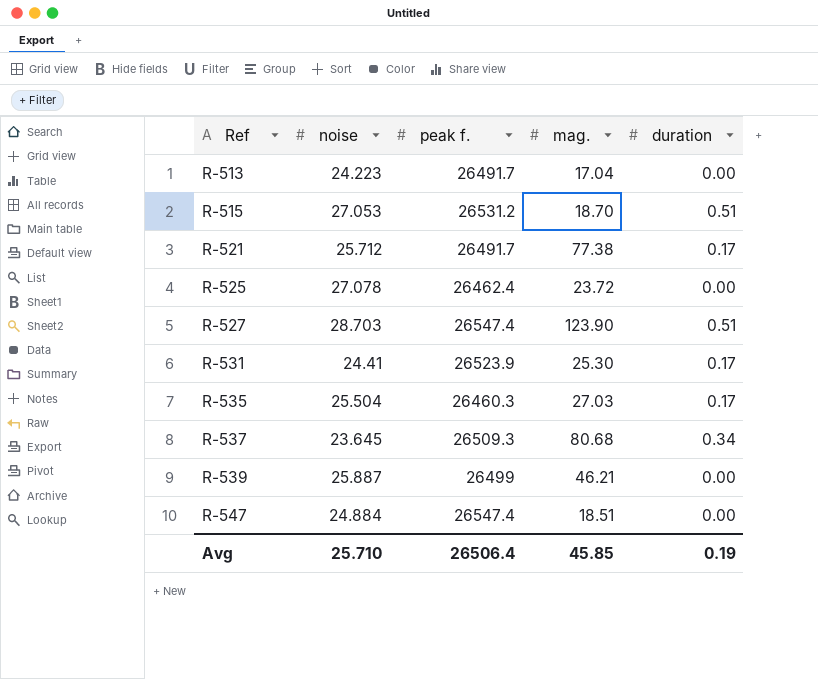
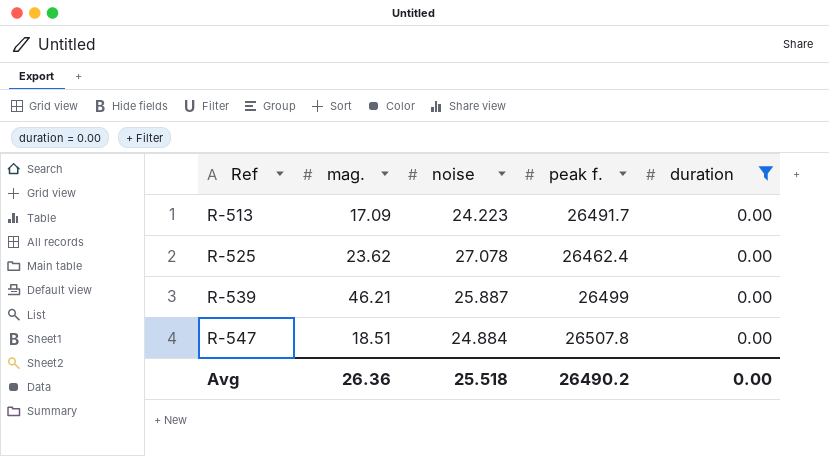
filter: none -> duration = 0.00
column mag. | position: 4 -> 2
R-513 | mag.: 17.04 -> 17.09
R-525 | mag.: 23.72 -> 23.62
R-547 | peak f.: 26547.4 -> 26507.8
Avg | mag.: 45.85 -> 26.36
Avg | noise: 25.710 -> 25.518
Avg | peak f.: 26506.4 -> 26490.2
Avg | duration: 0.19 -> 0.00

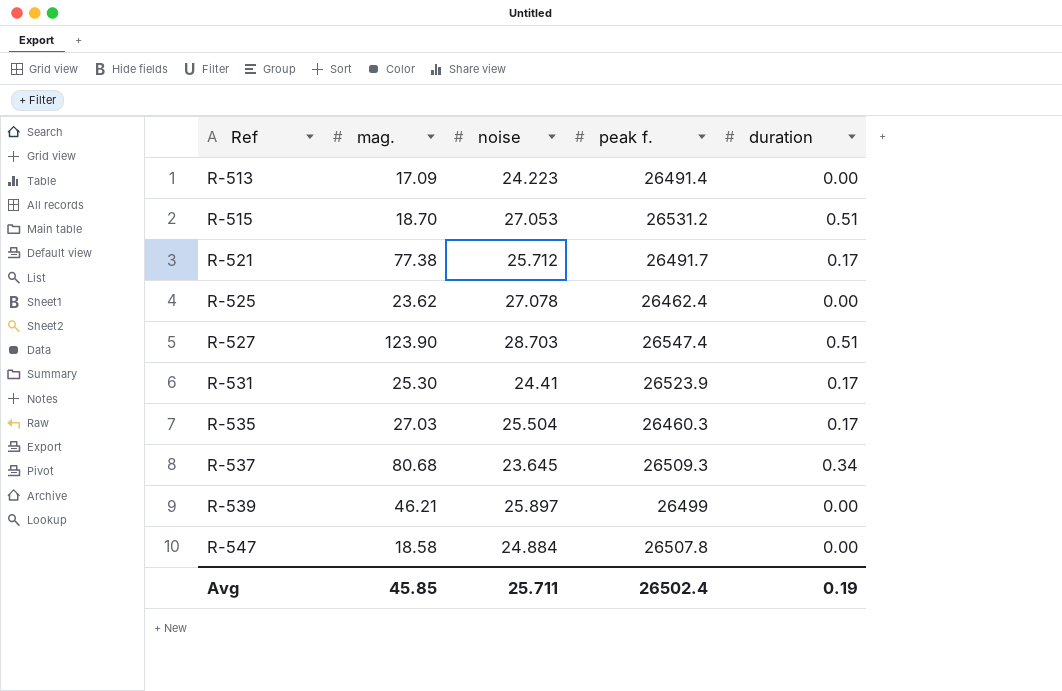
filter: duration = 0.00 -> none
R-513 | peak f.: 26491.7 -> 26491.4
R-539 | noise: 25.887 -> 25.897
R-547 | mag.: 18.51 -> 18.58
Avg | mag.: 26.36 -> 45.85
Avg | noise: 25.518 -> 25.711
Avg | peak f.: 26490.2 -> 26502.4
Avg | duration: 0.00 -> 0.19

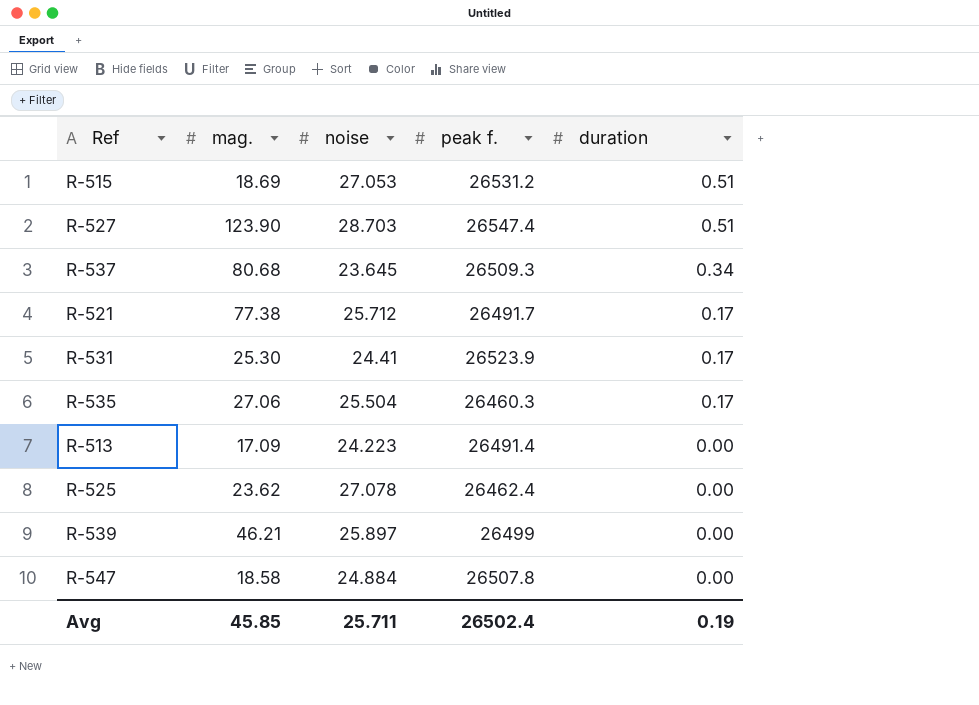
row order: Ref ascending -> duration descending
R-515 | mag.: 18.70 -> 18.69
R-535 | mag.: 27.03 -> 27.06

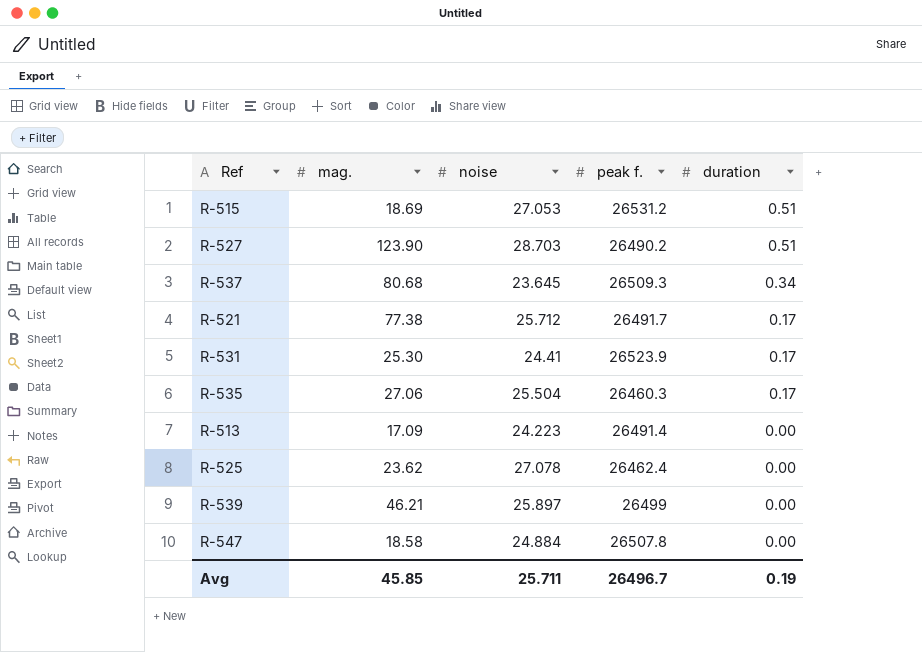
R-527 | peak f.: 26547.4 -> 26490.2
Avg | peak f.: 26502.4 -> 26496.7

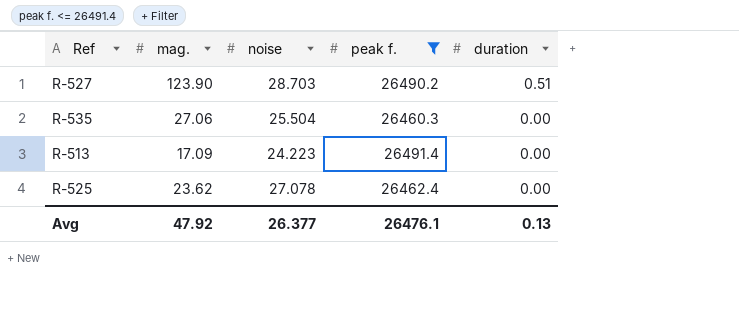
filter: none -> peak f. <= 26491.4
R-535 | duration: 0.17 -> 0.00
Avg | mag.: 45.85 -> 47.92
Avg | noise: 25.711 -> 26.377
Avg | peak f.: 26496.7 -> 26476.1
Avg | duration: 0.19 -> 0.13

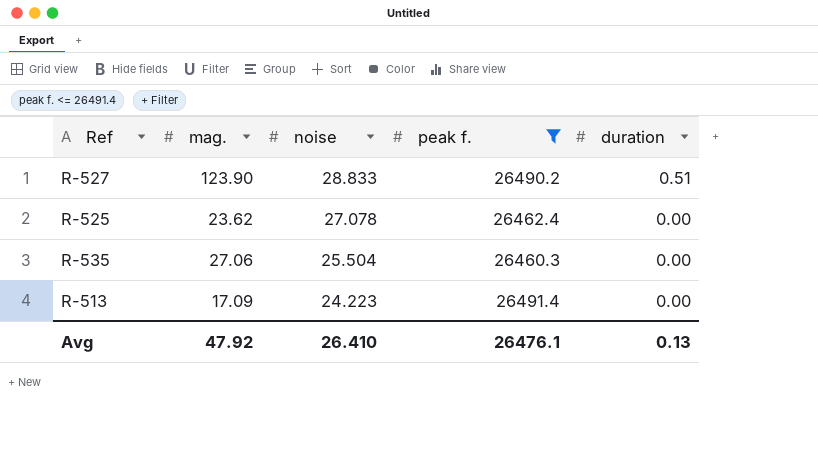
row order: duration descending -> noise descending
R-527 | noise: 28.703 -> 28.833
Avg | noise: 26.377 -> 26.410

